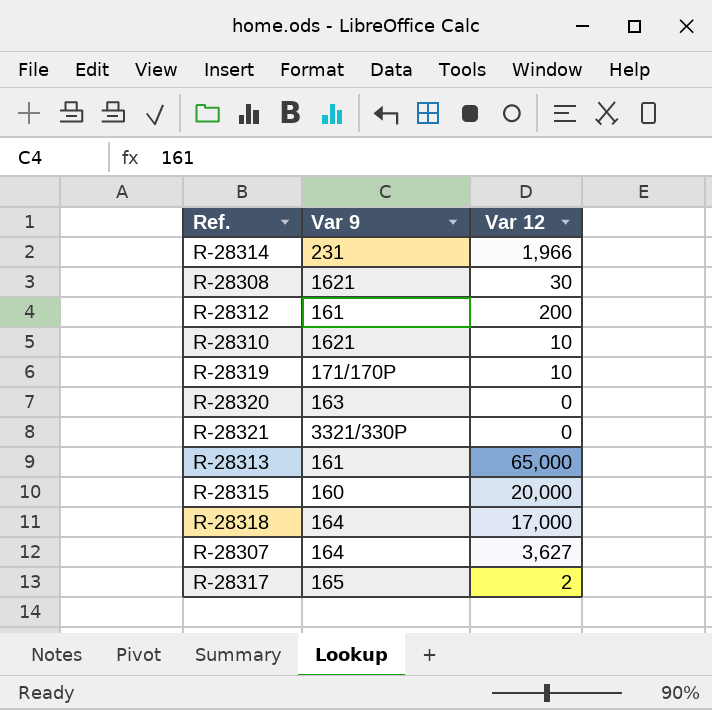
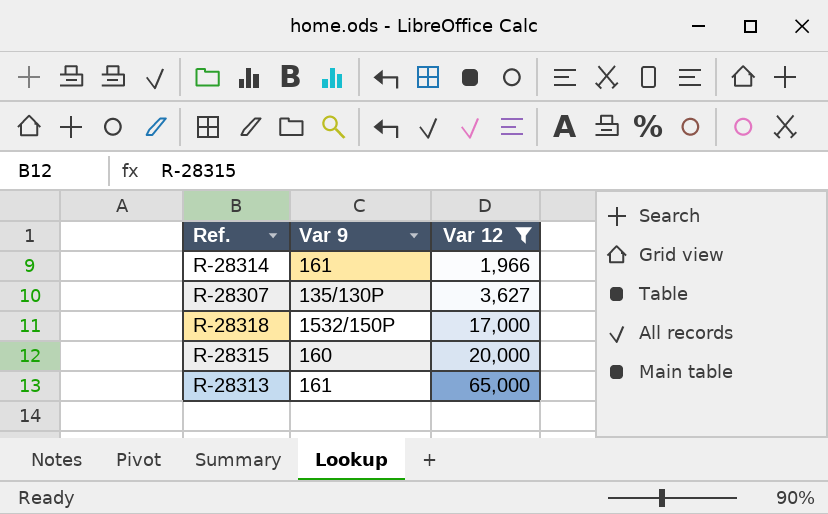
filter: none -> Var 12 >= 1,966
row order: none -> Var 12 ascending
R-28314 | Var 9: 231 -> 161
R-28307 | Var 9: 164 -> 135/130P
R-28318 | Var 9: 164 -> 1532/150P

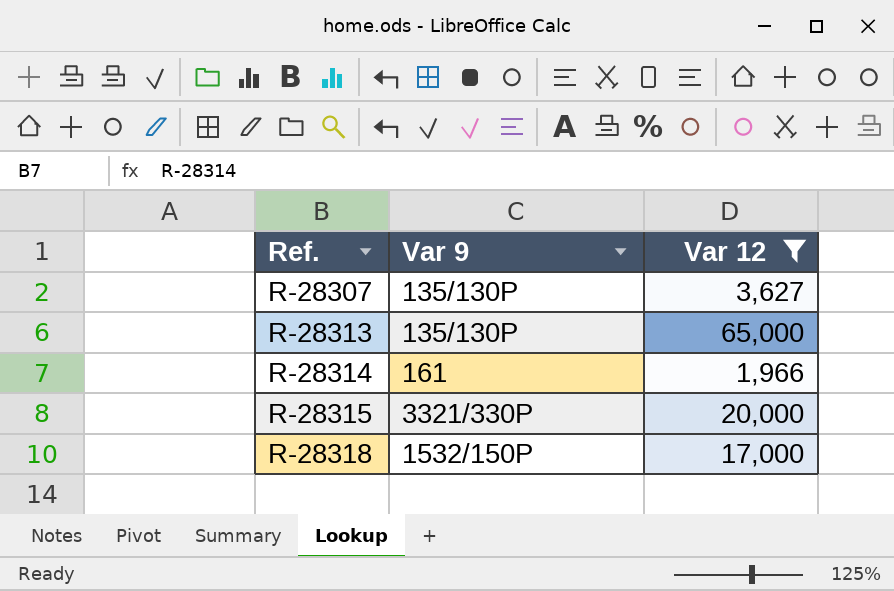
row order: Var 12 ascending -> Ref. ascending
R-28313 | Var 9: 161 -> 135/130P
R-28315 | Var 9: 160 -> 3321/330P

